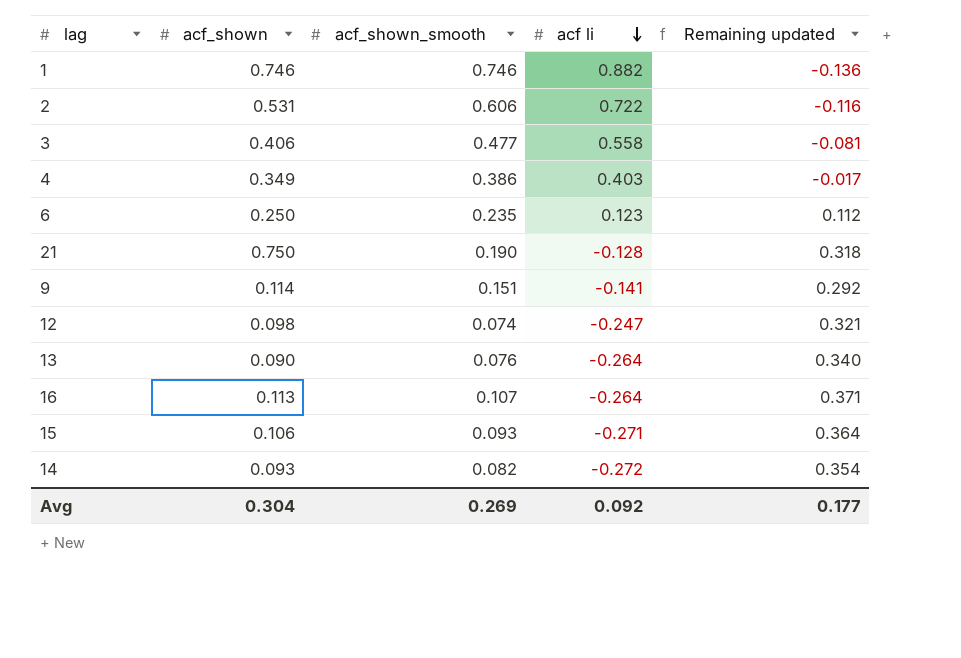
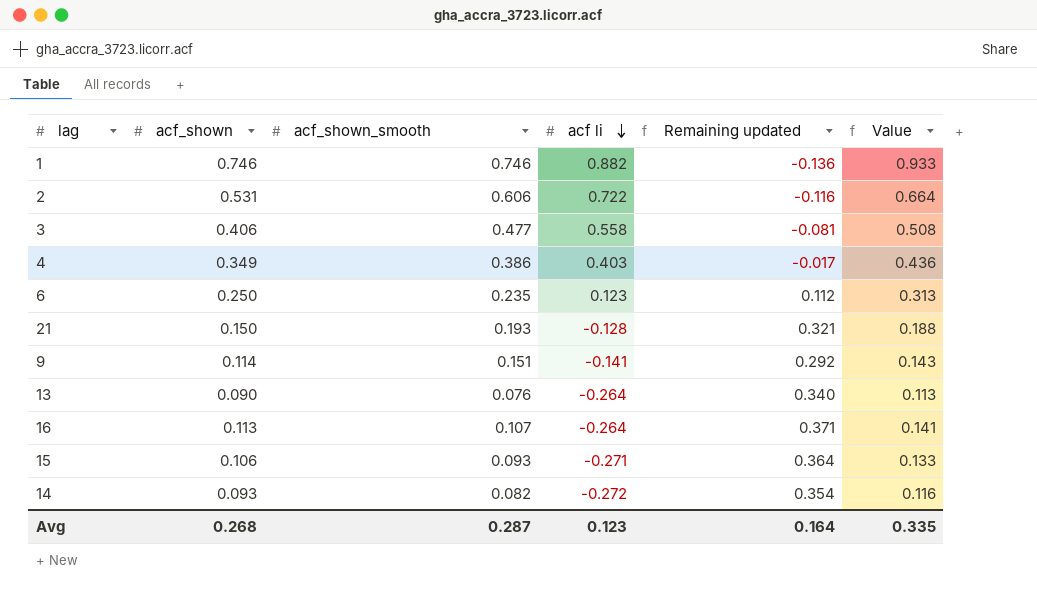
column Value | formula: none -> [acf_shown] * 1.25
row 12: 0.098 | 0.074 | -0.247 | 0.321 -> none
21 | acf_shown: 0.750 -> 0.150
21 | acf_shown_smooth: 0.190 -> 0.193
21 | Remaining updated: 0.318 -> 0.321
Avg | acf_shown: 0.304 -> 0.268
Avg | acf_shown_smooth: 0.269 -> 0.287
Avg | acf li: 0.092 -> 0.123
Avg | Remaining updated: 0.177 -> 0.164

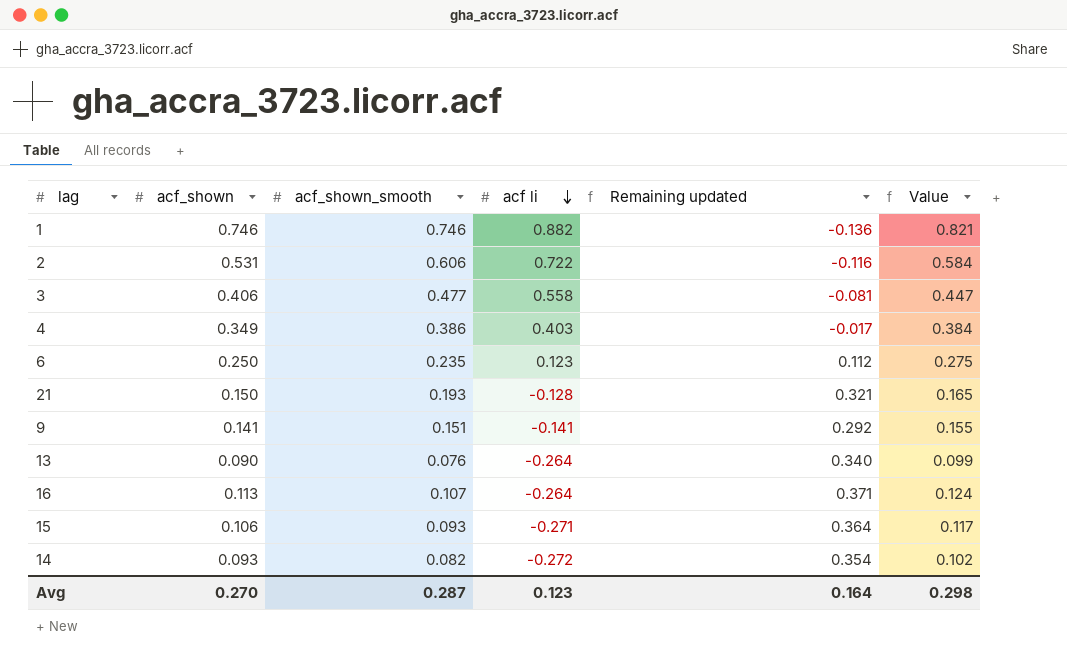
column Value | formula: [acf_shown] * 1.25 -> [acf_shown] * 1.1
9 | acf_shown: 0.114 -> 0.141
Avg | acf_shown: 0.268 -> 0.270
Avg | Value: 0.335 -> 0.298

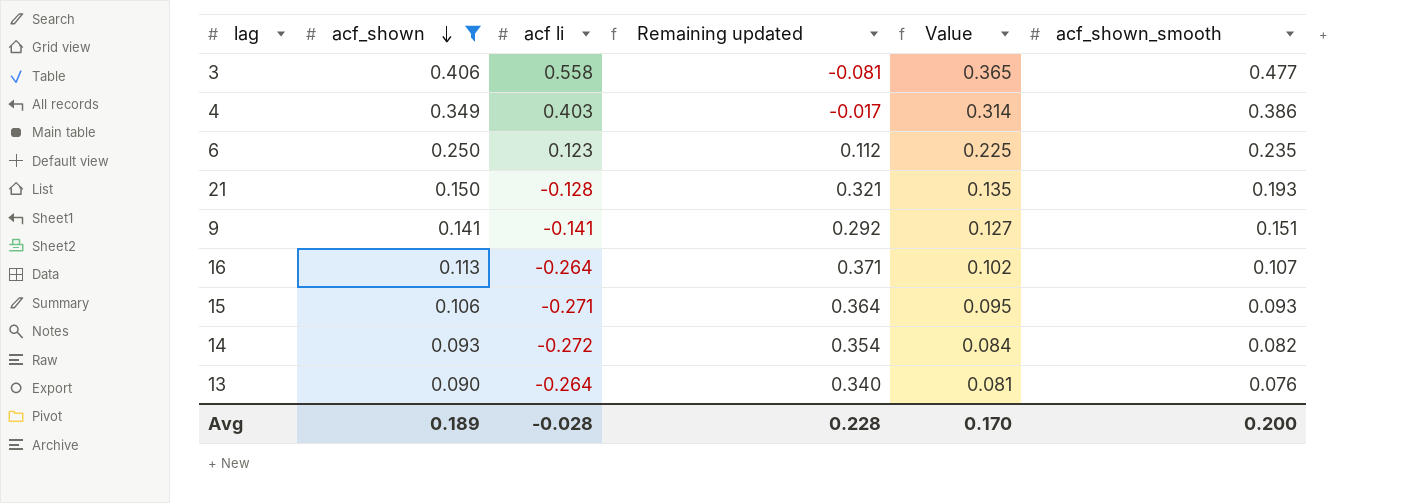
filter: none -> acf_shown <= 0.406
row order: acf li descending -> acf_shown descending
column Value | formula: [acf_shown] * 1.1 -> [acf_shown] * 0.9
column acf_shown_smooth | position: 3 -> 6
Avg | acf_shown: 0.270 -> 0.189
Avg | acf li: 0.123 -> -0.028
Avg | Remaining updated: 0.164 -> 0.228
Avg | Value: 0.298 -> 0.170
Avg | acf_shown_smooth: 0.287 -> 0.200

